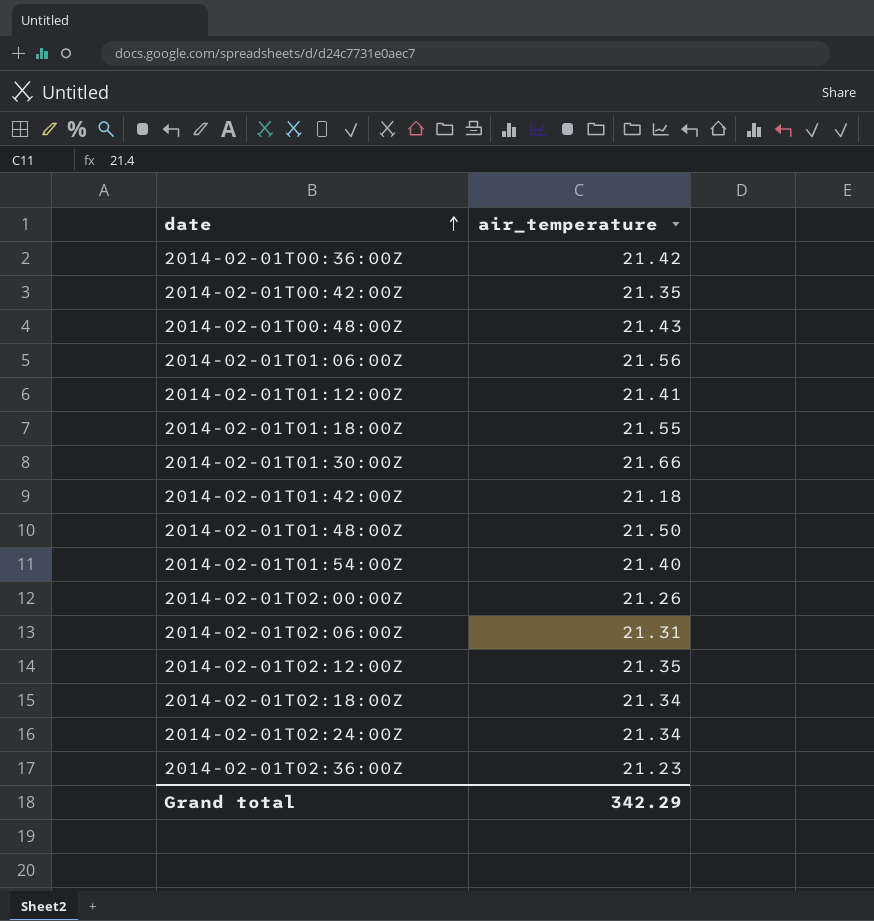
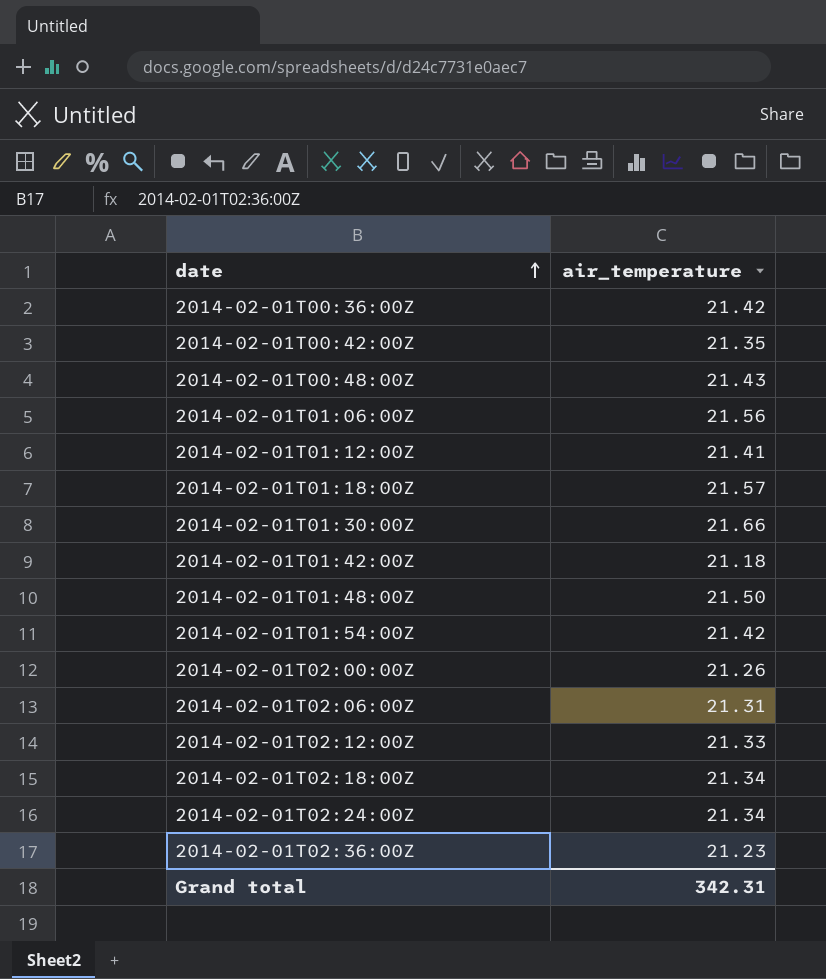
2014-02-01T01:18:00Z | air_temperature: 21.55 -> 21.57
2014-02-01T01:54:00Z | air_temperature: 21.40 -> 21.42
2014-02-01T02:12:00Z | air_temperature: 21.35 -> 21.33
Grand total | air_temperature: 342.29 -> 342.31

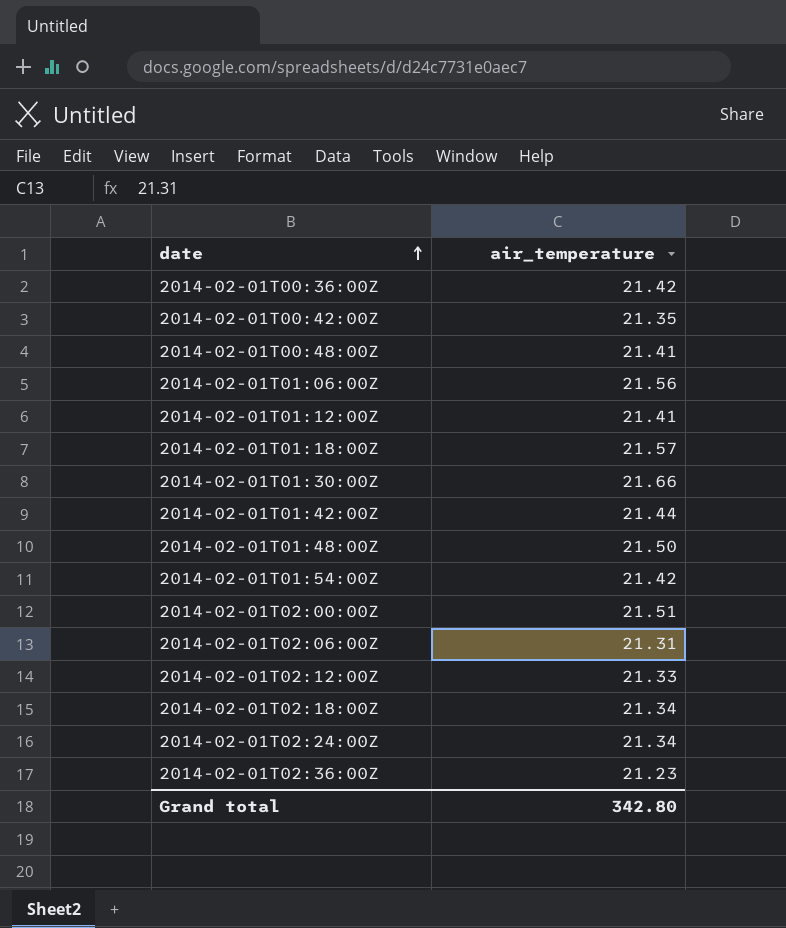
2014-02-01T00:48:00Z | air_temperature: 21.43 -> 21.41
2014-02-01T01:42:00Z | air_temperature: 21.18 -> 21.44
2014-02-01T02:00:00Z | air_temperature: 21.26 -> 21.51
Grand total | air_temperature: 342.31 -> 342.80

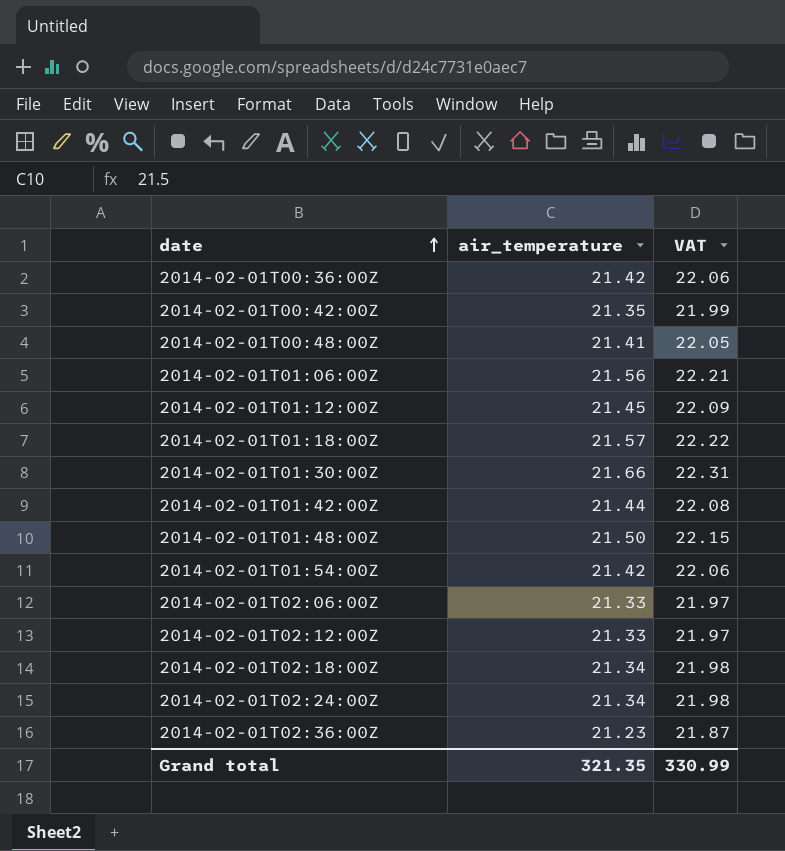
column VAT | formula: none -> [air_temperature] * 1.03
row 2014-02-01T02:00:00Z: 21.51 -> none
2014-02-01T01:12:00Z | air_temperature: 21.41 -> 21.45
2014-02-01T02:06:00Z | air_temperature: 21.31 -> 21.33
Grand total | air_temperature: 342.80 -> 321.35

